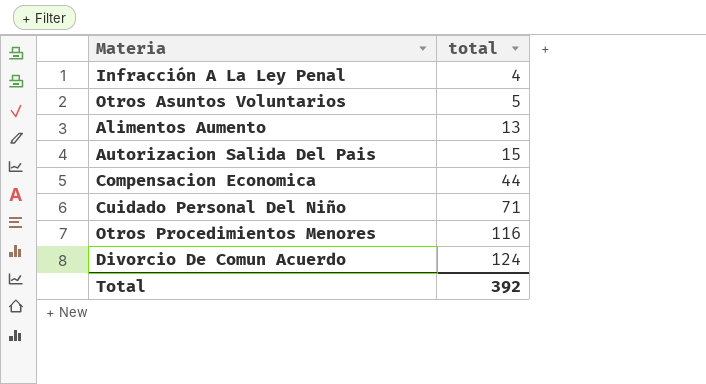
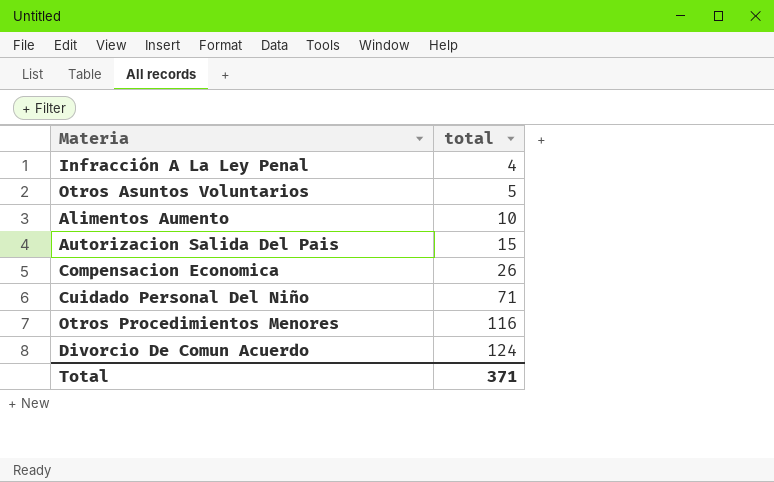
Alimentos Aumento | total: 13 -> 10
Compensacion Economica | total: 44 -> 26
Total | total: 392 -> 371

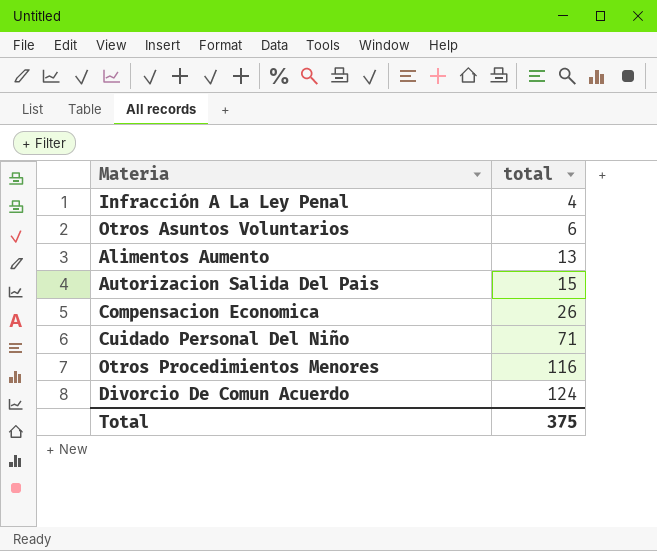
Otros Asuntos Voluntarios | total: 5 -> 6
Alimentos Aumento | total: 10 -> 13
Total | total: 371 -> 375

